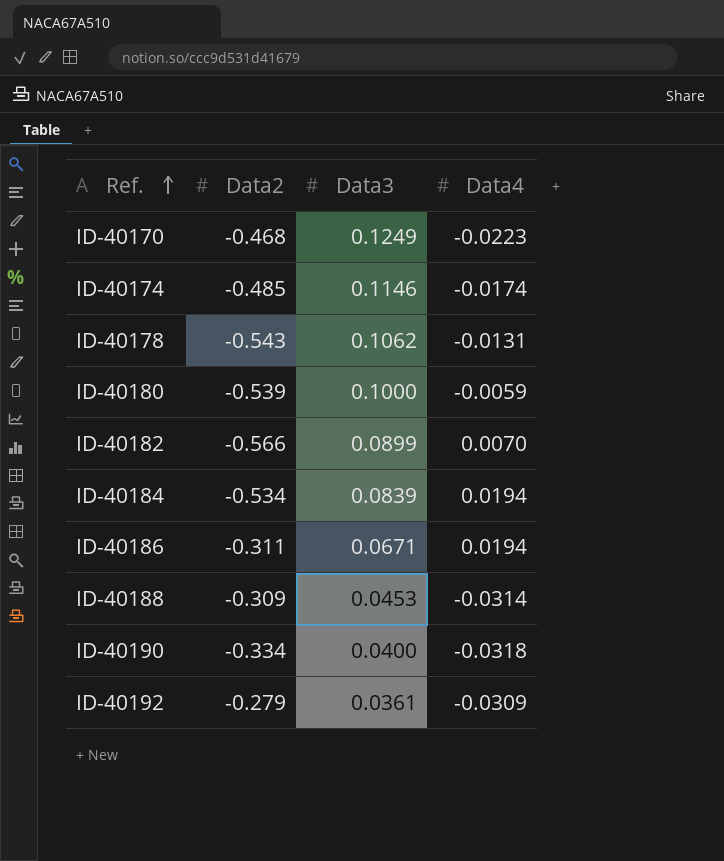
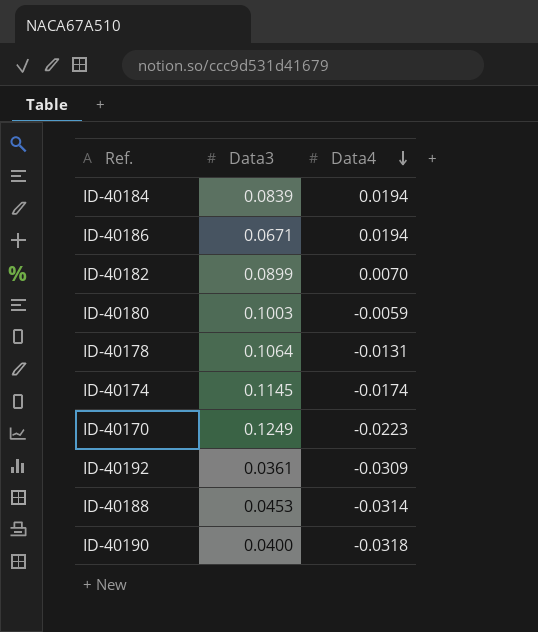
row order: Ref. ascending -> Data4 descending
column Data2 | position: 2 -> none
ID-40180 | Data3: 0.1000 -> 0.1003
ID-40178 | Data3: 0.1062 -> 0.1064
ID-40174 | Data3: 0.1146 -> 0.1145

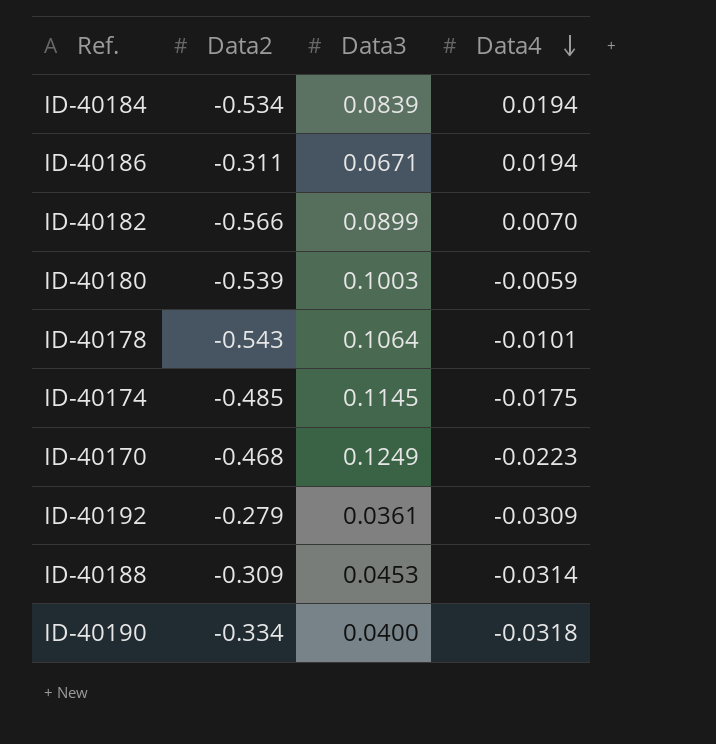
column Data2 | position: none -> 2
ID-40178 | Data4: -0.0131 -> -0.0101
ID-40174 | Data4: -0.0174 -> -0.0175

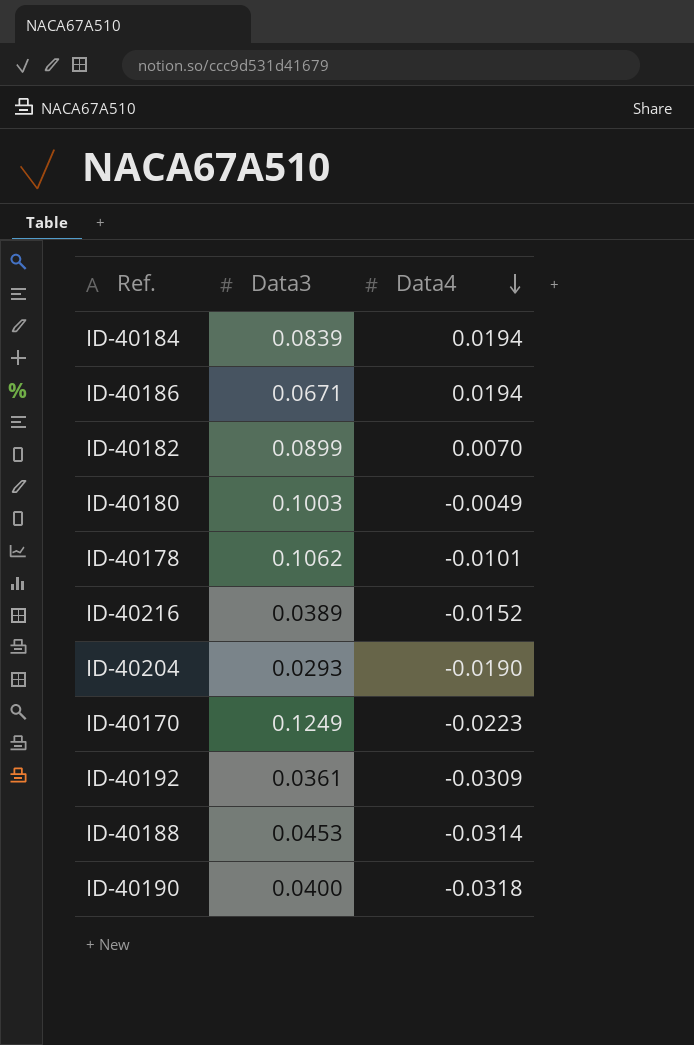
column Data2 | position: 2 -> none
row ID-40174: -0.485 | 0.1145 | -0.0175 -> none
ID-40180 | Data4: -0.0059 -> -0.0049
ID-40178 | Data3: 0.1064 -> 0.1062
row ID-40216: none -> 0.0389 | -0.0152
row ID-40204: none -> 0.0293 | -0.0190

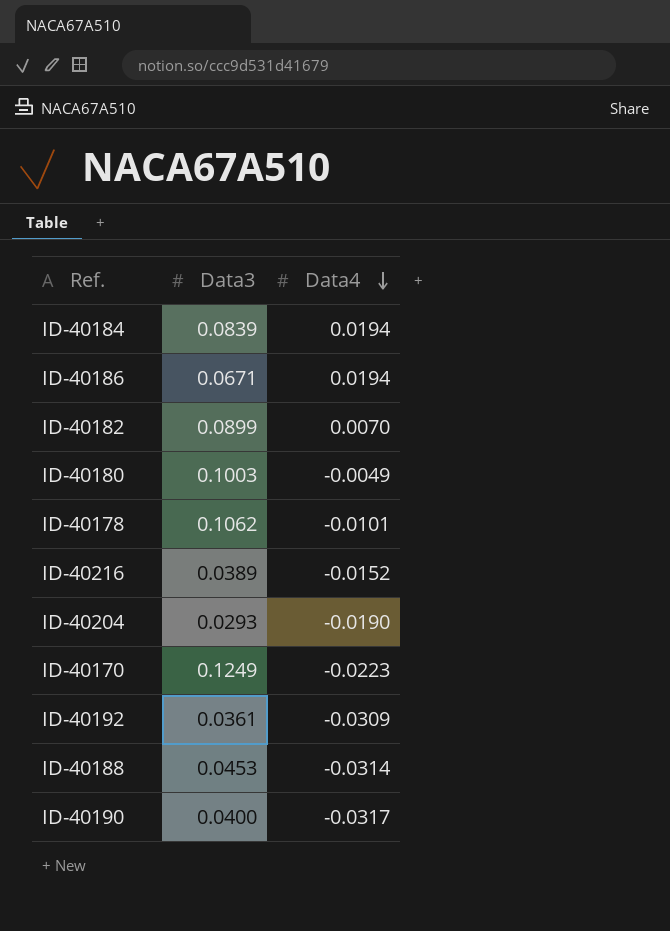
ID-40190 | Data4: -0.0318 -> -0.0317

